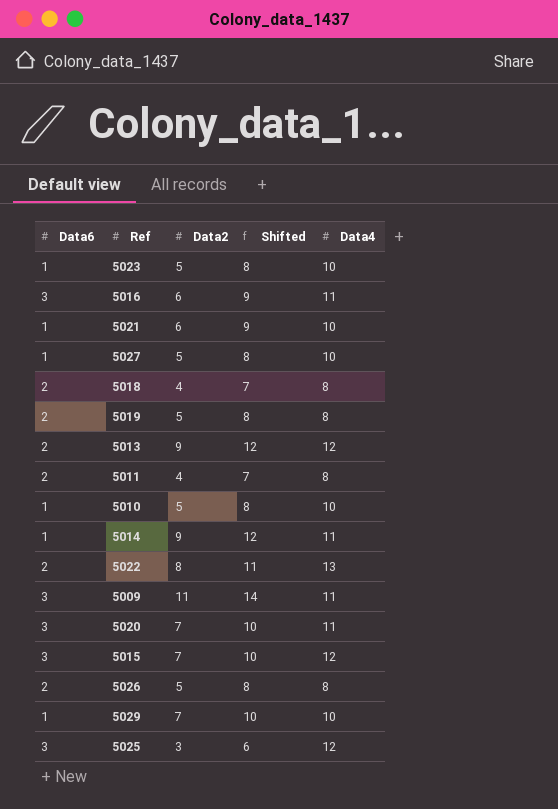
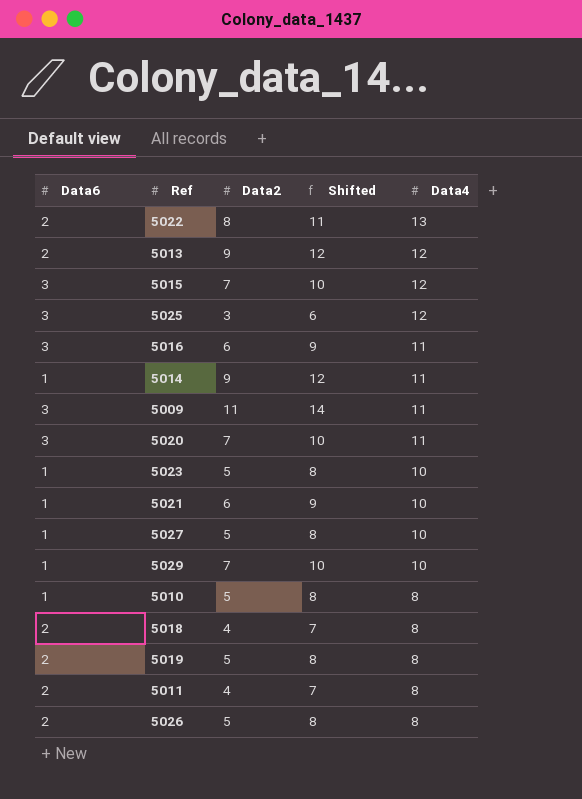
row order: none -> Data4 descending
5010 | Data4: 10 -> 8

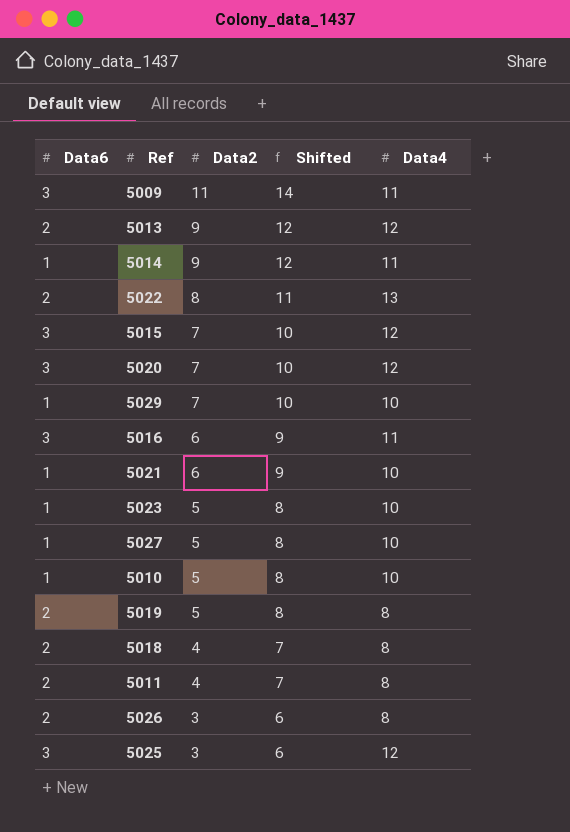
row order: Data4 descending -> Data2 descending
5020 | Data4: 11 -> 12
5010 | Data4: 8 -> 10
5026 | Data2: 5 -> 3
5026 | Shifted: 8 -> 6

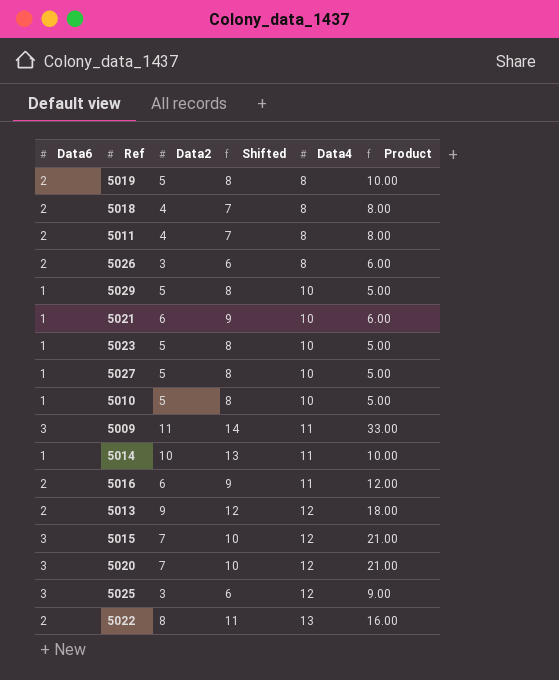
row order: Data2 descending -> Data4 ascending
column Product | formula: none -> [Data6] * [Data2]
5029 | Data2: 7 -> 5
5029 | Shifted: 10 -> 8
5014 | Data2: 9 -> 10
5014 | Shifted: 12 -> 13
5016 | Data6: 3 -> 2

